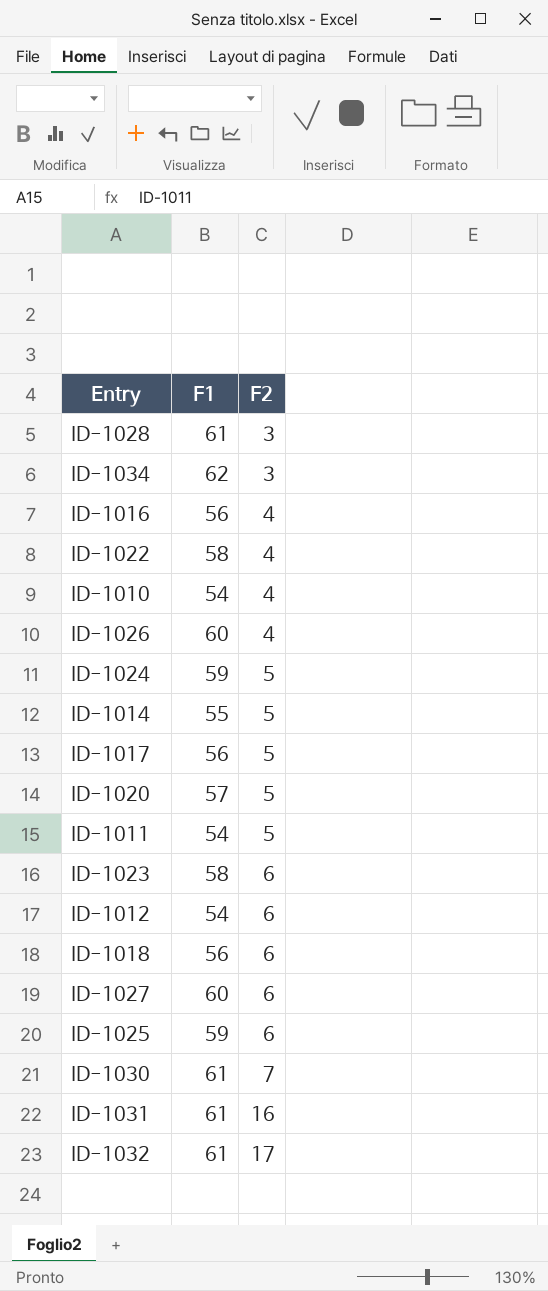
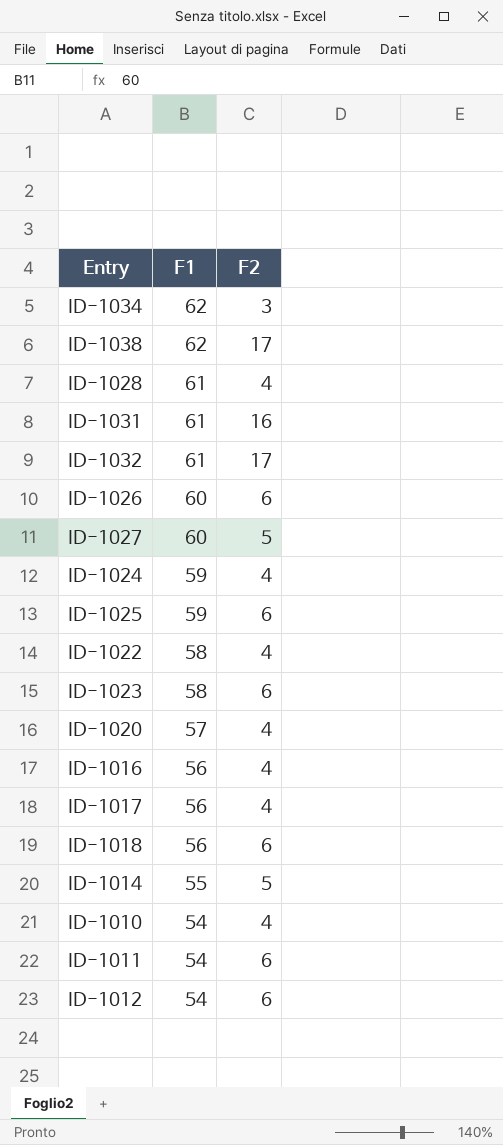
row order: F2 ascending -> F1 descending
row ID-1030: 61 | 7 -> none
row ID-1038: none -> 62 | 17
ID-1028 | F2: 3 -> 4
ID-1026 | F2: 4 -> 6
ID-1027 | F2: 6 -> 5
ID-1024 | F2: 5 -> 4
ID-1020 | F2: 5 -> 4
ID-1017 | F2: 5 -> 4
ID-1011 | F2: 5 -> 6

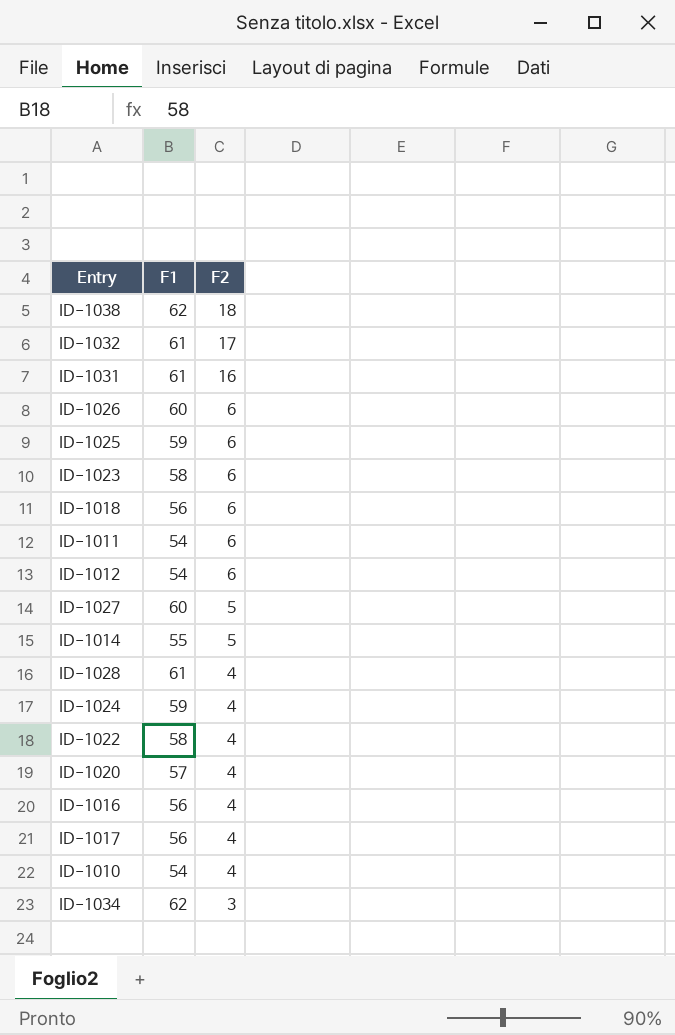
row order: F1 descending -> F2 descending
ID-1038 | F2: 17 -> 18

